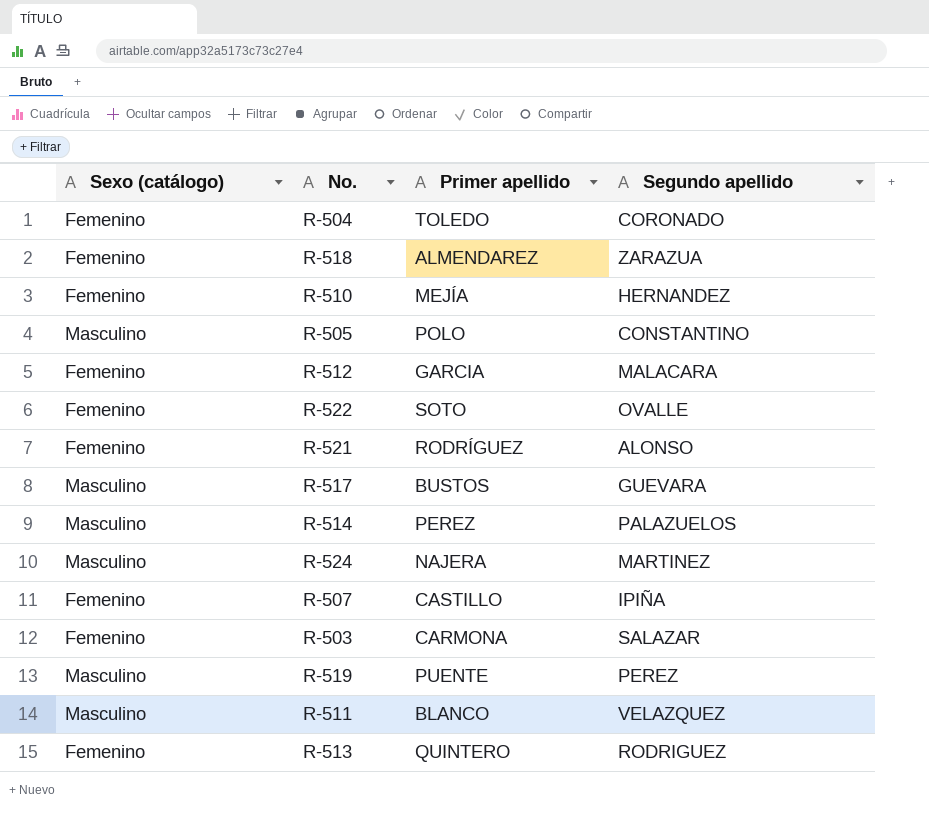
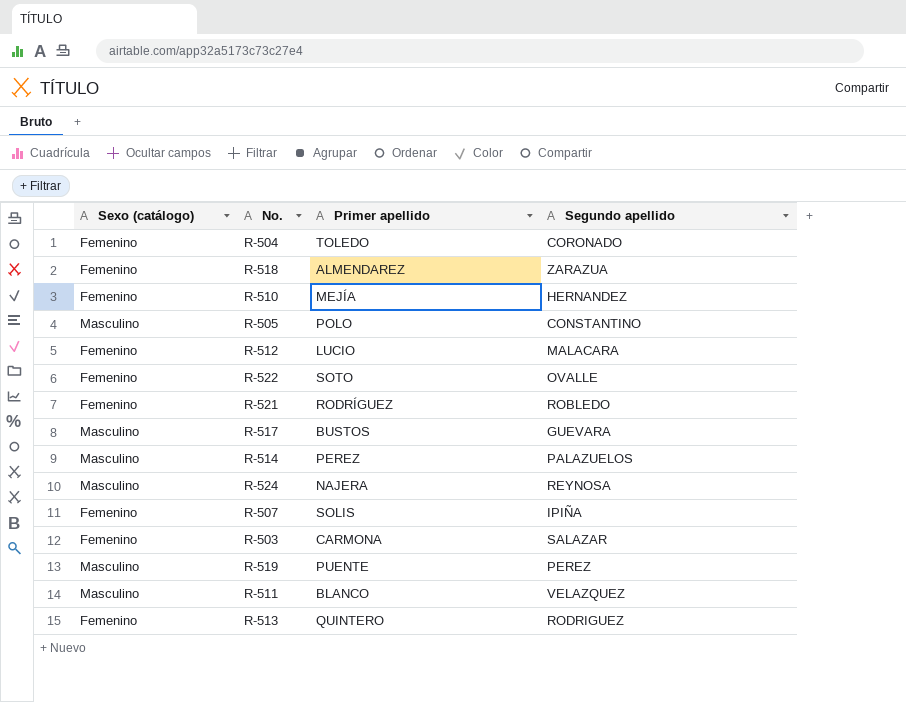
R-512 | Primer apellido: GARCIA -> LUCIO
R-521 | Segundo apellido: ALONSO -> ROBLEDO
R-524 | Segundo apellido: MARTINEZ -> REYNOSA
R-507 | Primer apellido: CASTILLO -> SOLIS

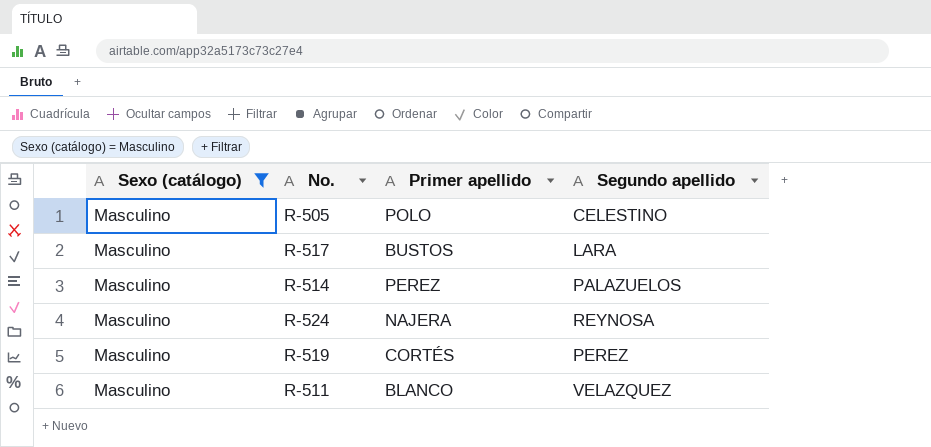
filter: none -> Sexo (catálogo) = Masculino
R-505 | Segundo apellido: CONSTANTINO -> CELESTINO
R-517 | Segundo apellido: GUEVARA -> LARA
R-519 | Primer apellido: PUENTE -> CORTÉS

